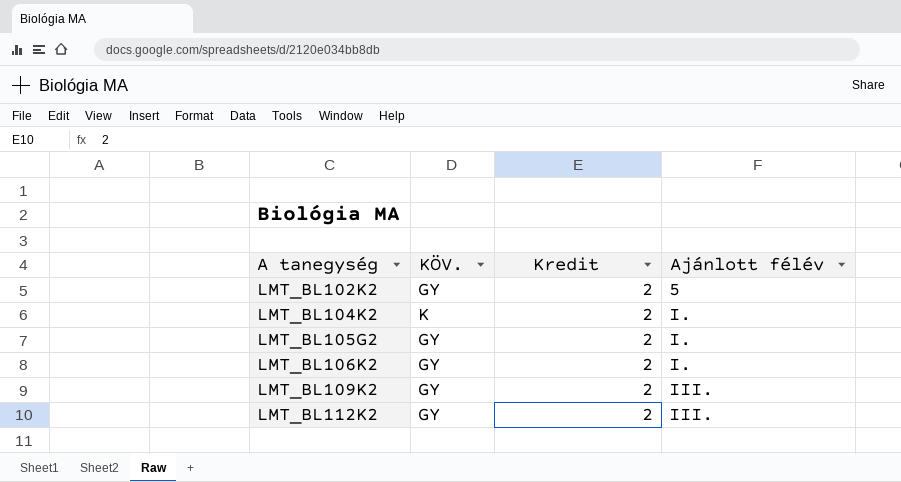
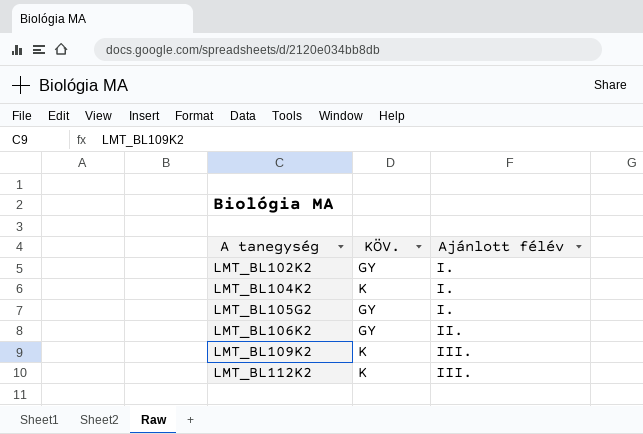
column Kredit | position: 3 -> none
LMT_BL102K2 | Ajánlott félév: 5 -> I.
LMT_BL106K2 | Ajánlott félév: I. -> II.
LMT_BL109K2 | KÖV.: GY -> K
LMT_BL112K2 | KÖV.: GY -> K

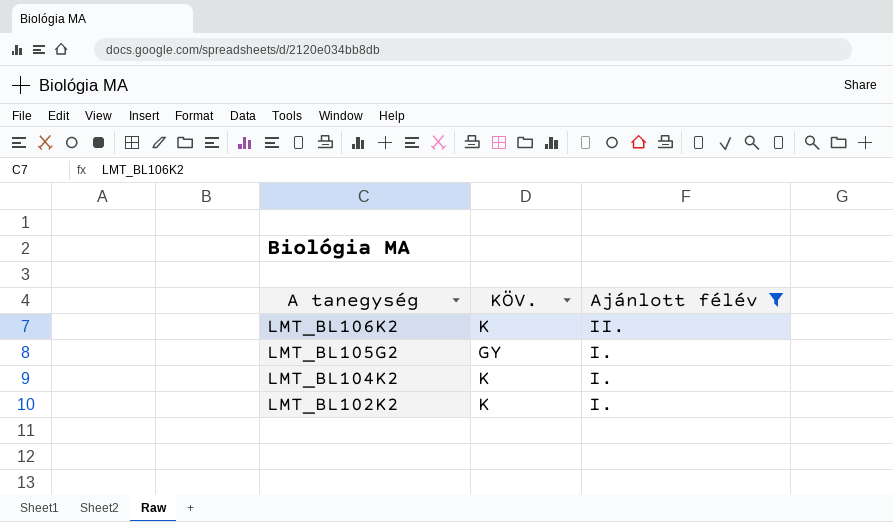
filter: none -> Ajánlott félév != III.
row order: A tanegység ascending -> A tanegység descending
LMT_BL106K2 | KÖV.: GY -> K
LMT_BL102K2 | KÖV.: GY -> K

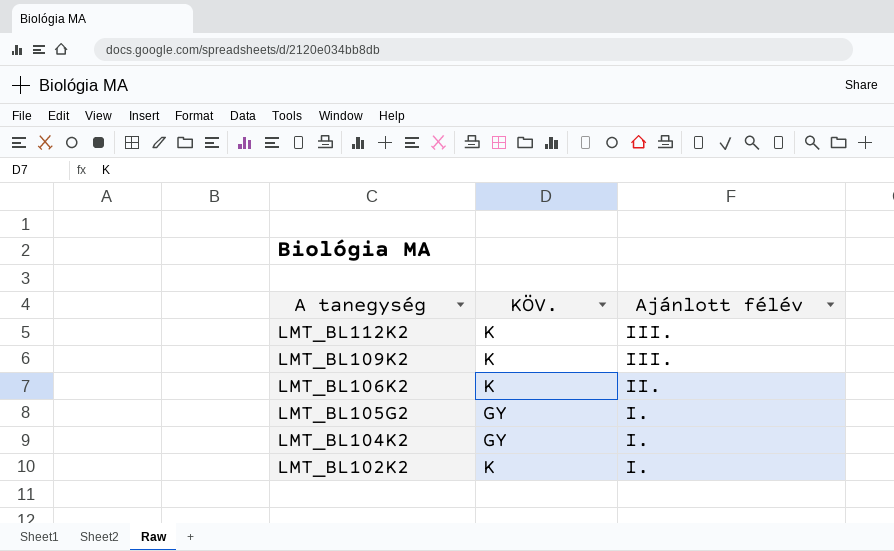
filter: Ajánlott félév != III. -> none
LMT_BL104K2 | KÖV.: K -> GY

